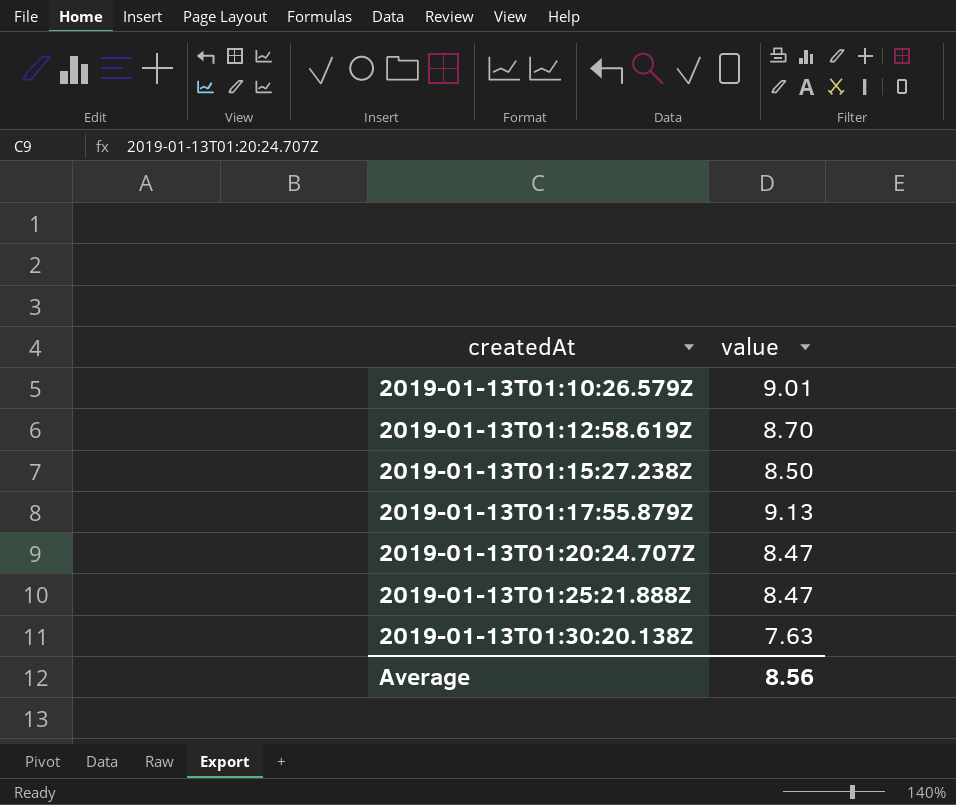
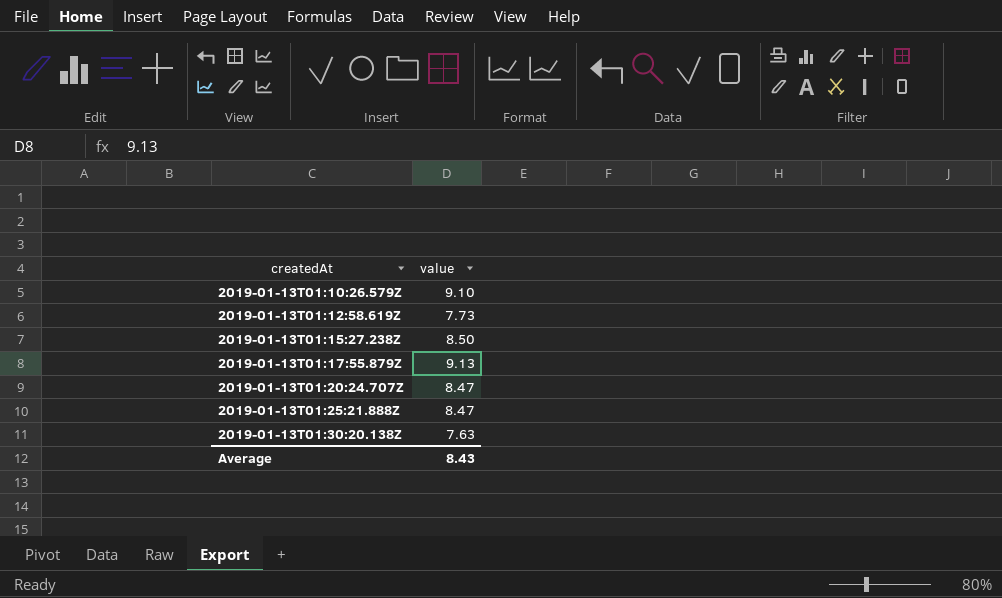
2019-01-13T01:10:26.579Z | value: 9.01 -> 9.10
2019-01-13T01:12:58.619Z | value: 8.70 -> 7.73
Average | value: 8.56 -> 8.43

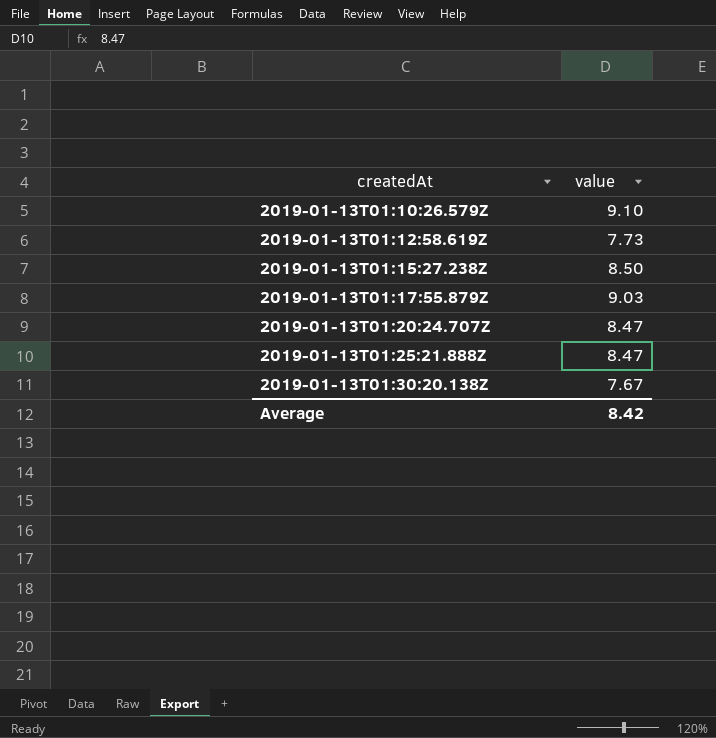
2019-01-13T01:17:55.879Z | value: 9.13 -> 9.03
2019-01-13T01:30:20.138Z | value: 7.63 -> 7.67
Average | value: 8.43 -> 8.42

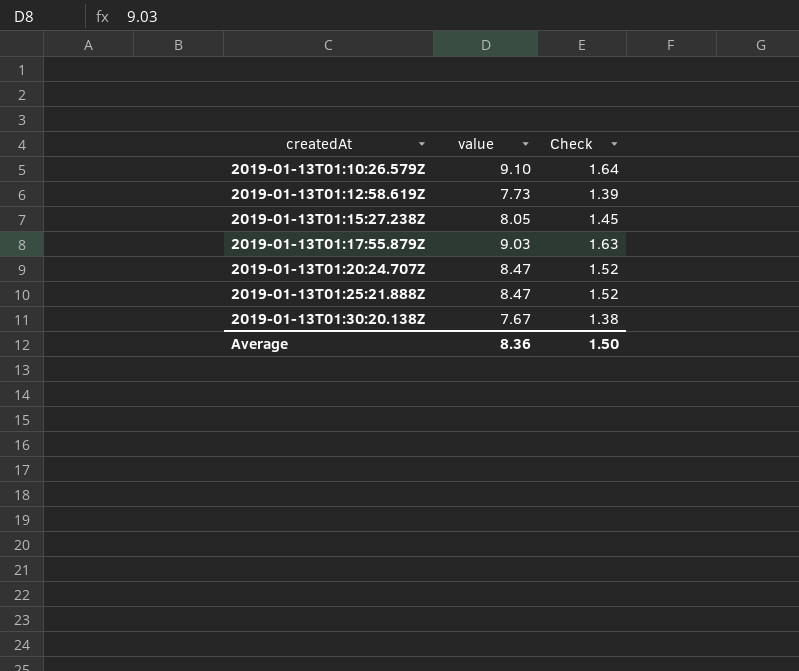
column Check | formula: none -> [value] * 0.18
2019-01-13T01:15:27.238Z | value: 8.50 -> 8.05
Average | value: 8.42 -> 8.36

